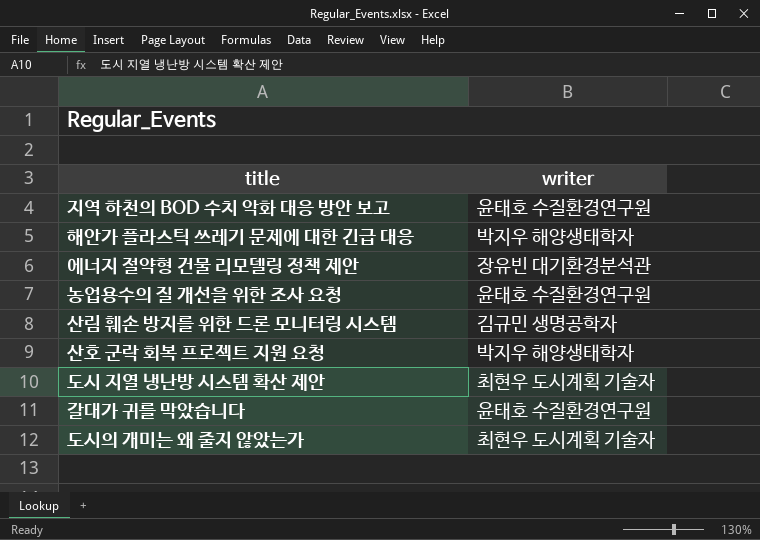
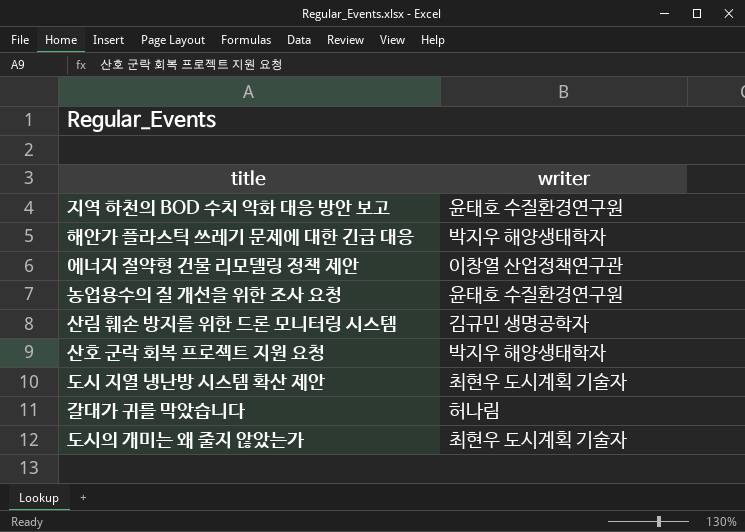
에너지 절약형 건물 리모델링 정책 제안 | writer: 장유빈 대기환경분석관 -> 이창열 산업정책연구관
갈대가 귀를 막았습니다 | writer: 윤태호 수질환경연구원 -> 허나림

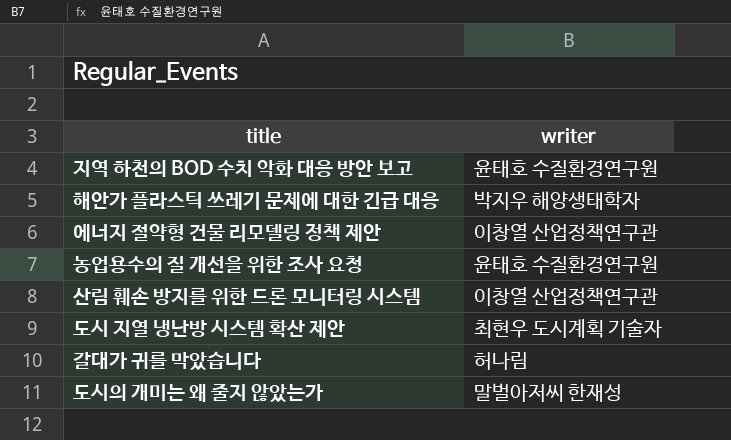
row 산호 군락 회복 프로젝트 지원 요청: 박지우 해양생태학자 -> none
산림 훼손 방지를 위한 드론 모니터링 시스템 | writer: 김규민 생명공학자 -> 이창열 산업정책연구관
도시의 개미는 왜 줄지 않았는가 | writer: 최현우 도시계획 기술자 -> 말벌아저씨 한재성

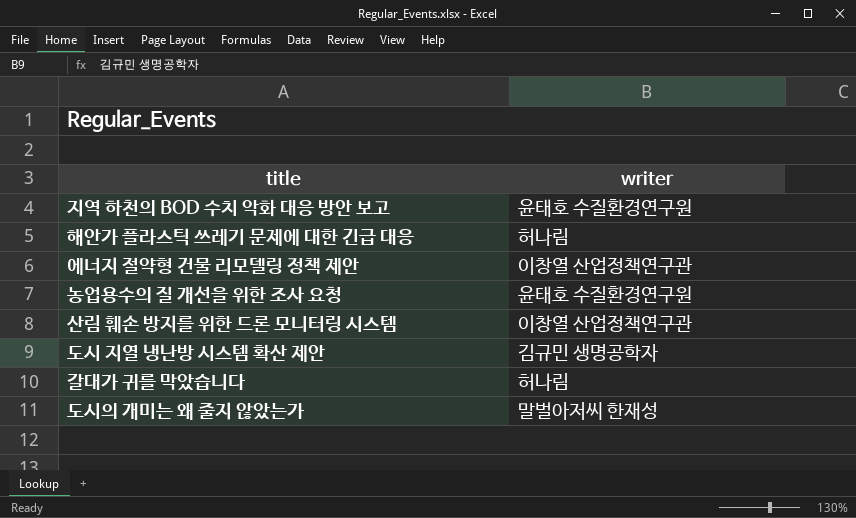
해안가 플라스틱 쓰레기 문제에 대한 긴급 대응 | writer: 박지우 해양생태학자 -> 허나림
도시 지열 냉난방 시스템 확산 제안 | writer: 최현우 도시계획 기술자 -> 김규민 생명공학자

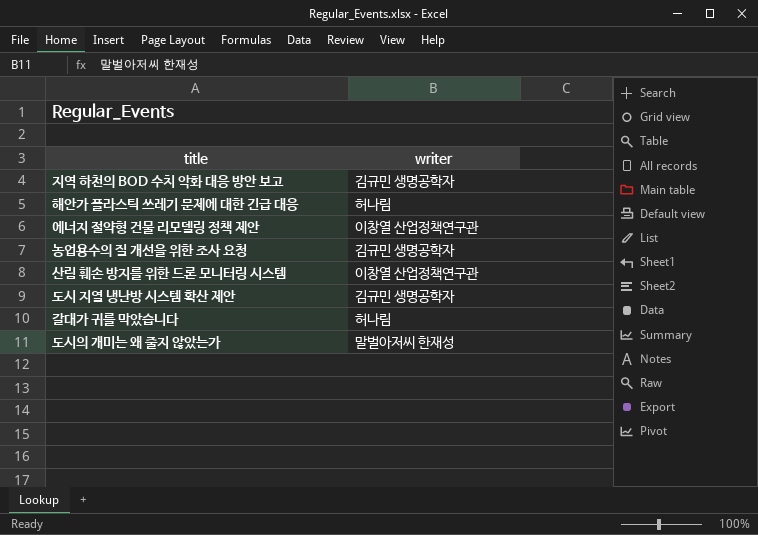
지역 하천의 BOD 수치 악화 대응 방안 보고 | writer: 윤태호 수질환경연구원 -> 김규민 생명공학자
농업용수의 질 개선을 위한 조사 요청 | writer: 윤태호 수질환경연구원 -> 김규민 생명공학자

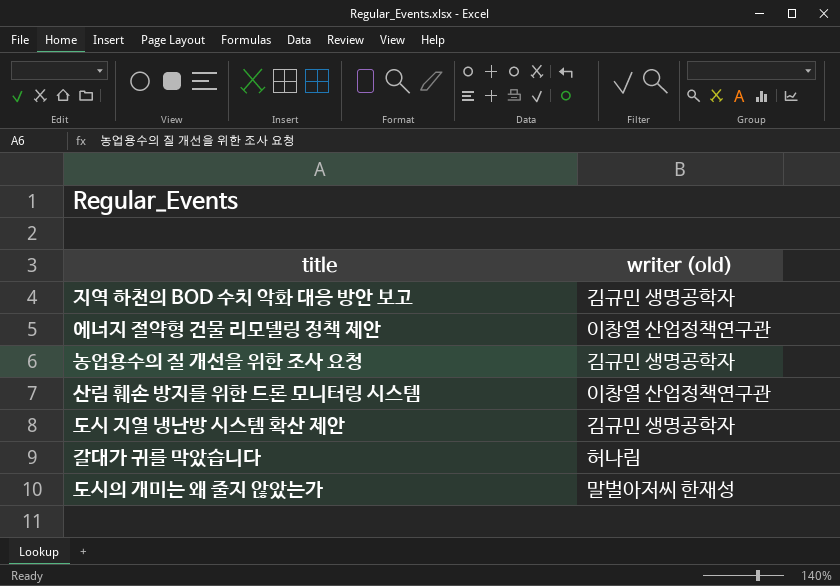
column name: writer -> writer (old)
row 해안가 플라스틱 쓰레기 문제에 대한 긴급 대응: 허나림 -> none

